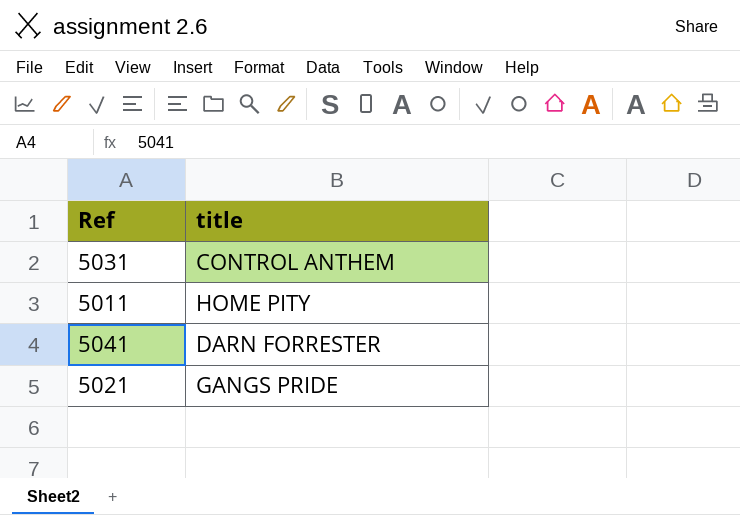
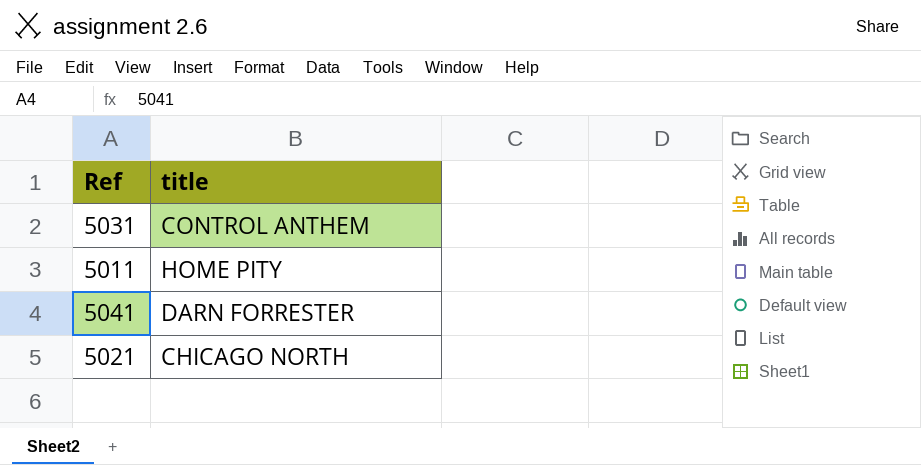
5021 | title: GANGS PRIDE -> CHICAGO NORTH

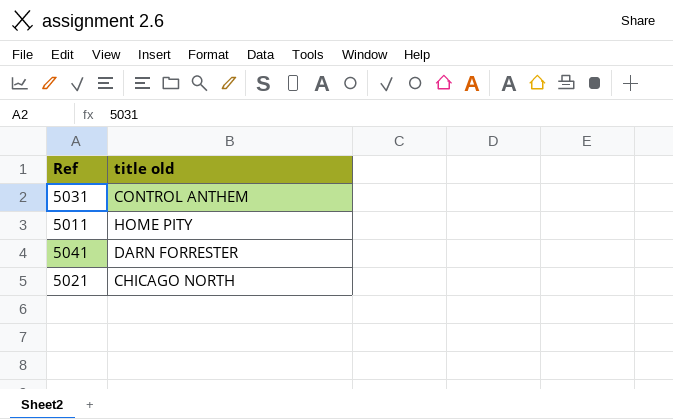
column name: title -> title old

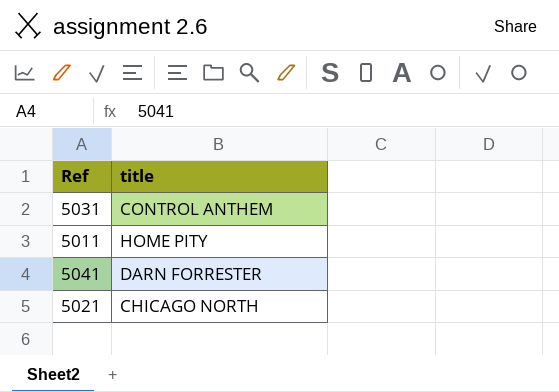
column name: title old -> title

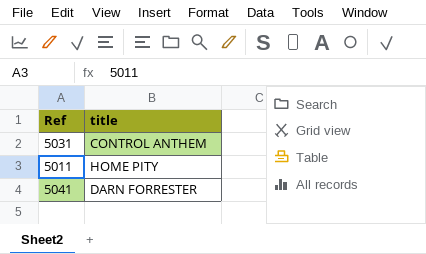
row 5021: CHICAGO NORTH -> none

